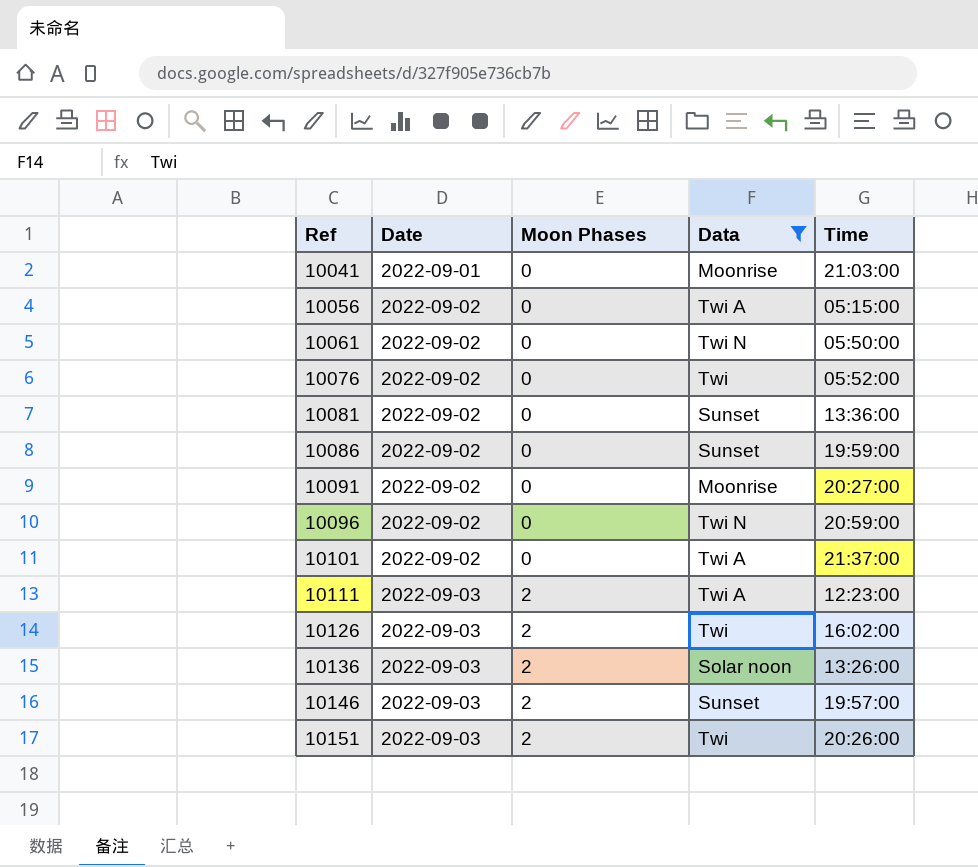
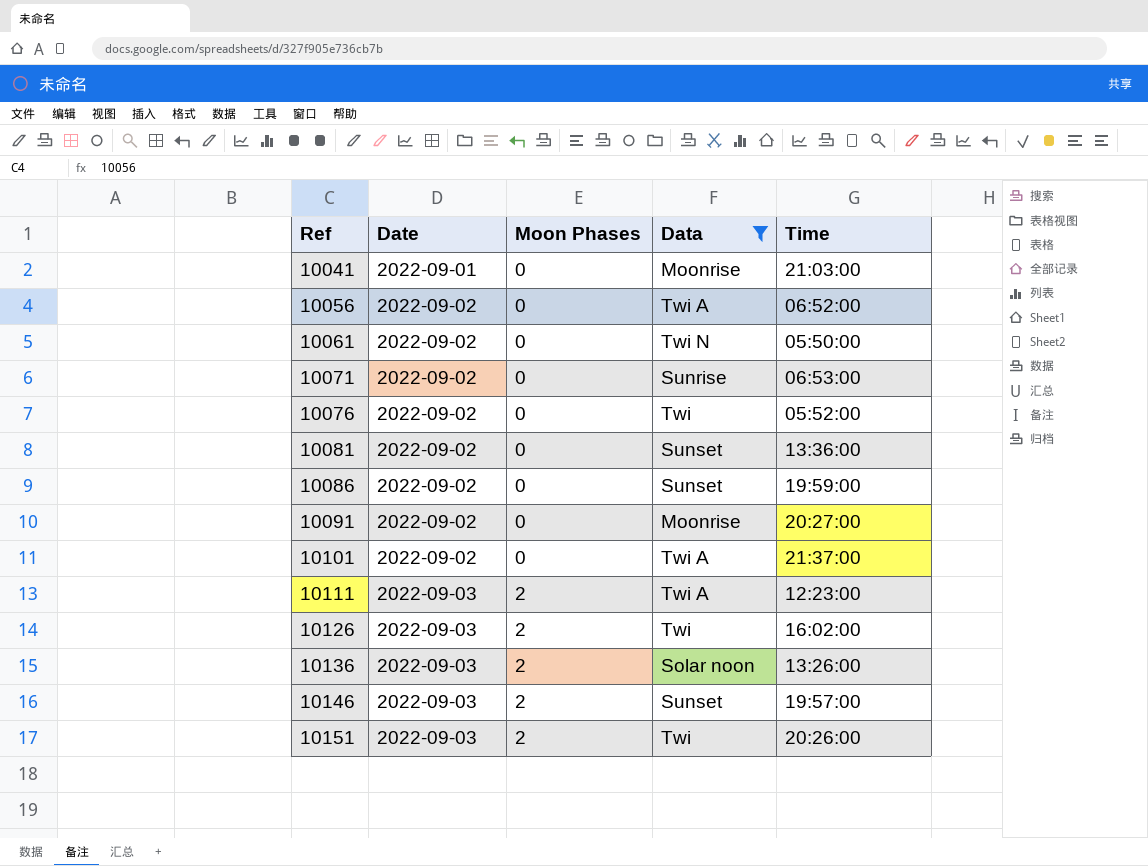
row 10096: 2022-09-02 | 0 | Twi N | 20:59:00 -> none
10056 | Time: 05:15:00 -> 06:52:00
row 10071: none -> 2022-09-02 | 0 | Sunrise | 06:53:00

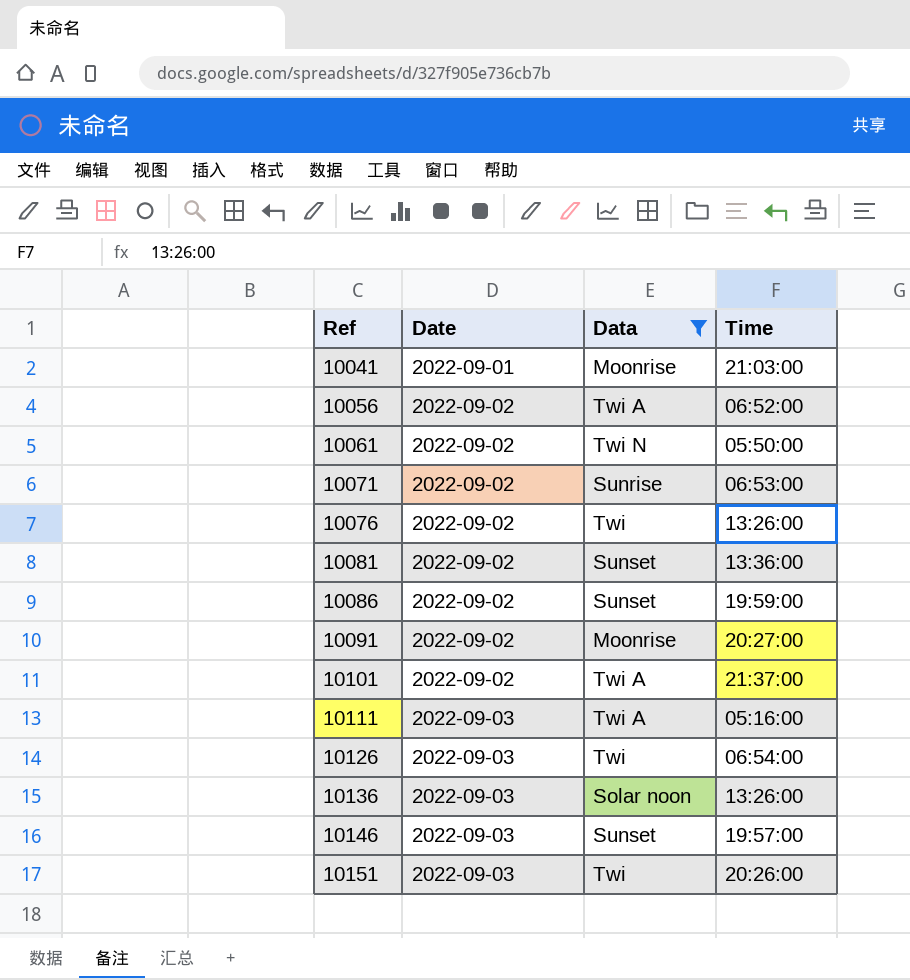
column Moon Phases | position: 3 -> none
10076 | Time: 05:52:00 -> 13:26:00
10111 | Time: 12:23:00 -> 05:16:00
10126 | Time: 16:02:00 -> 06:54:00

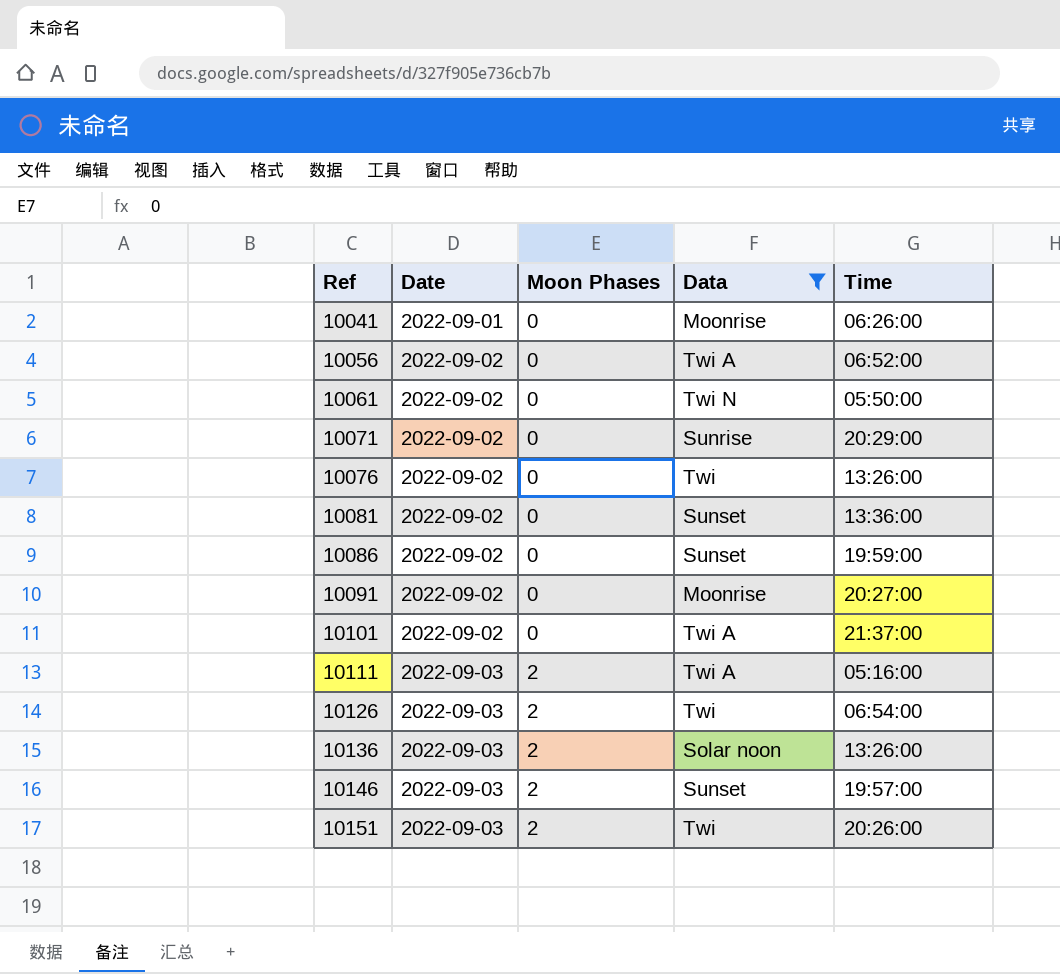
column Moon Phases | position: none -> 3
10041 | Time: 21:03:00 -> 06:26:00
10071 | Time: 06:53:00 -> 20:29:00

